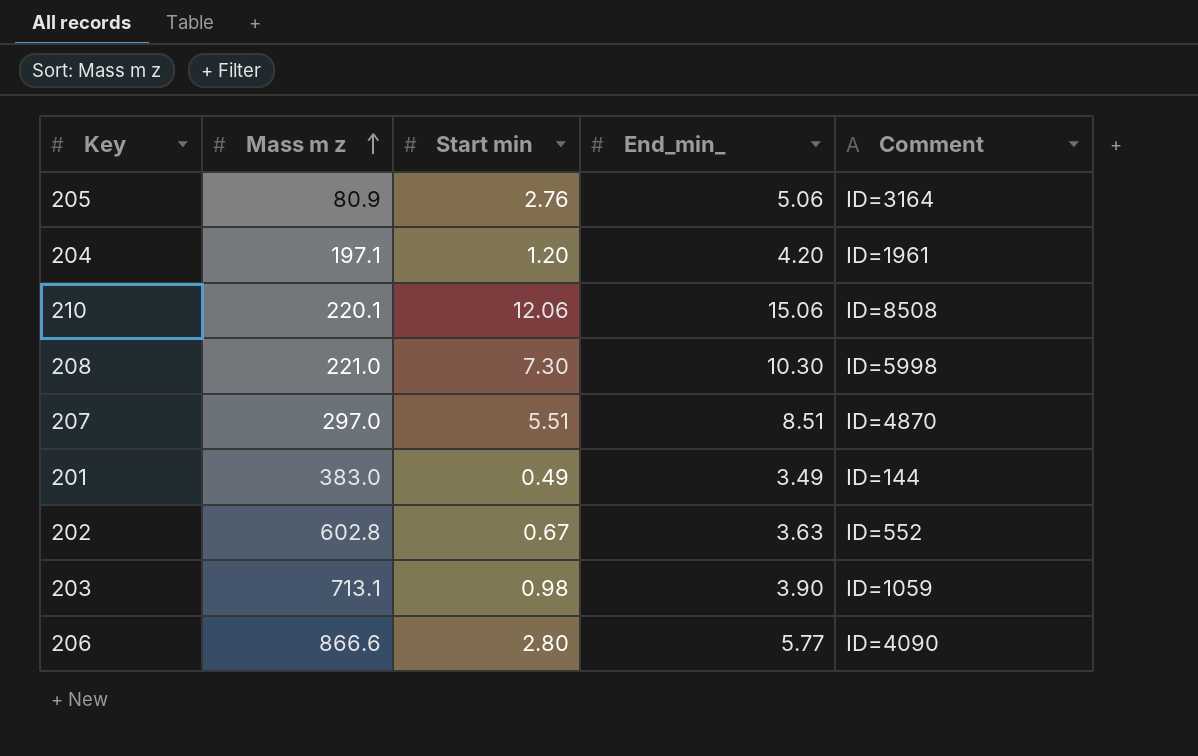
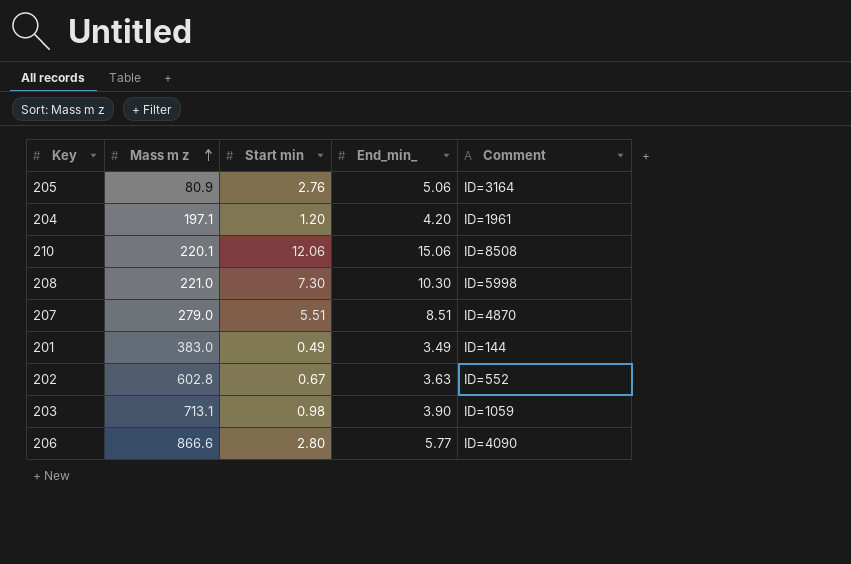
207 | Mass m z: 297.0 -> 279.0

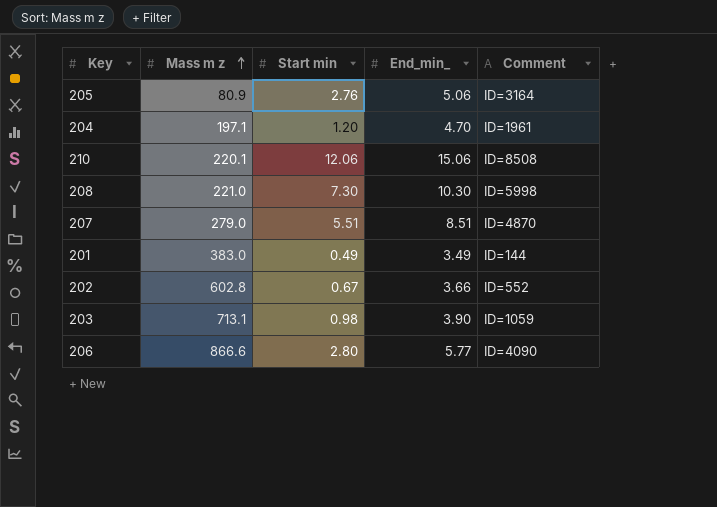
204 | End_min_: 4.20 -> 4.70
202 | End_min_: 3.63 -> 3.66

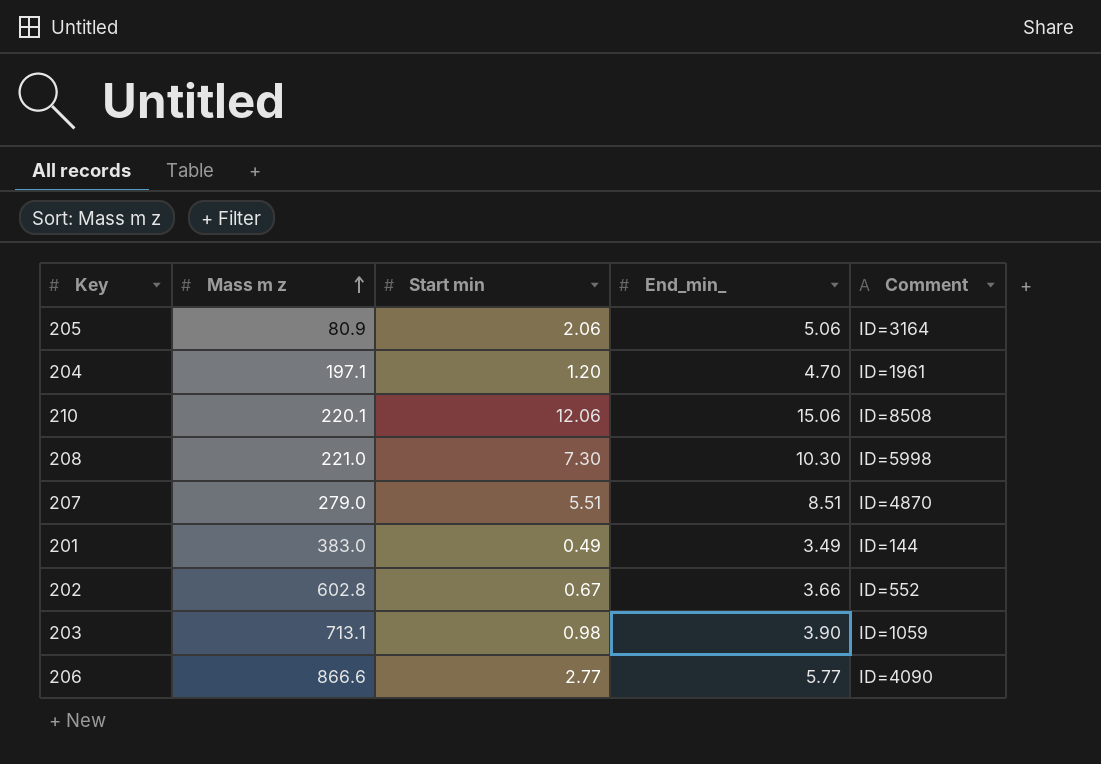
205 | Start min: 2.76 -> 2.06
206 | Start min: 2.80 -> 2.77

